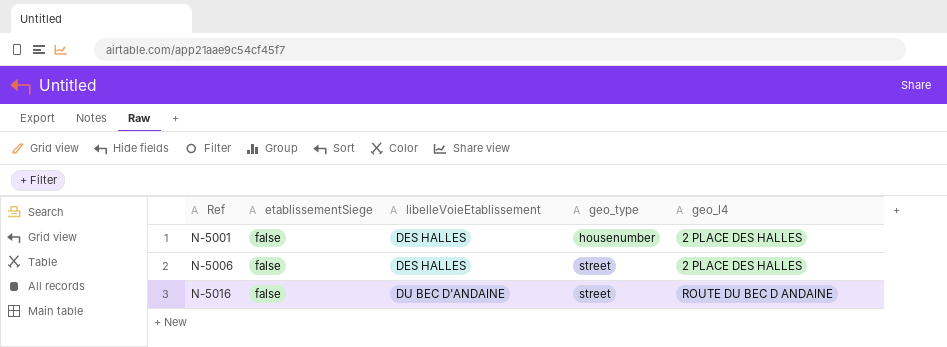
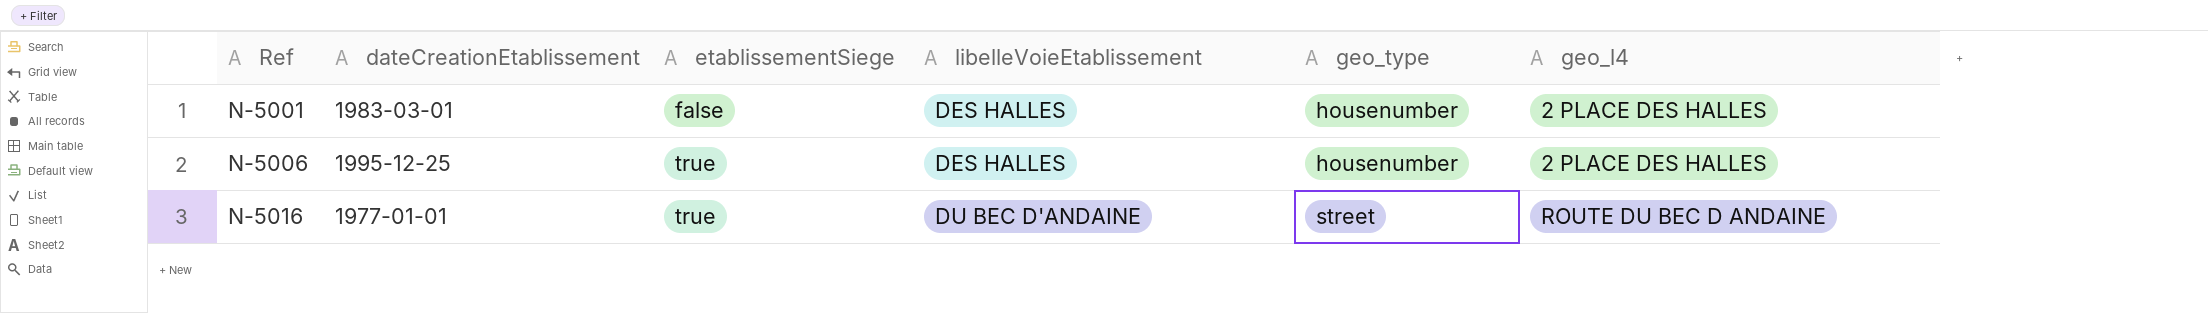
column dateCreationEtablissement | position: none -> 2
N-5006 | etablissementSiege: false -> true
N-5006 | geo_type: street -> housenumber
N-5016 | etablissementSiege: false -> true

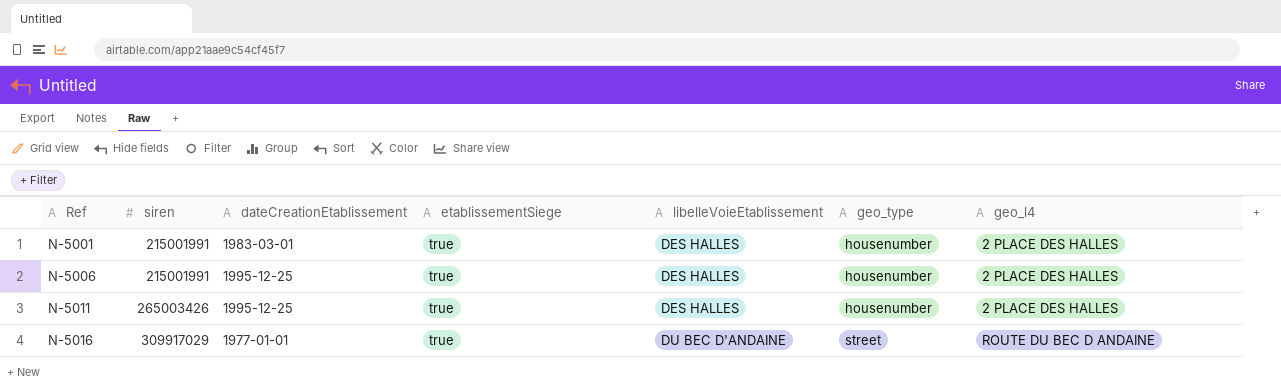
column siren | position: none -> 2
N-5001 | etablissementSiege: false -> true
row N-5011: none -> 265003426 | 1995-12-25 | true | DES HALLES | housenumber | 2 PLACE DES HALLES

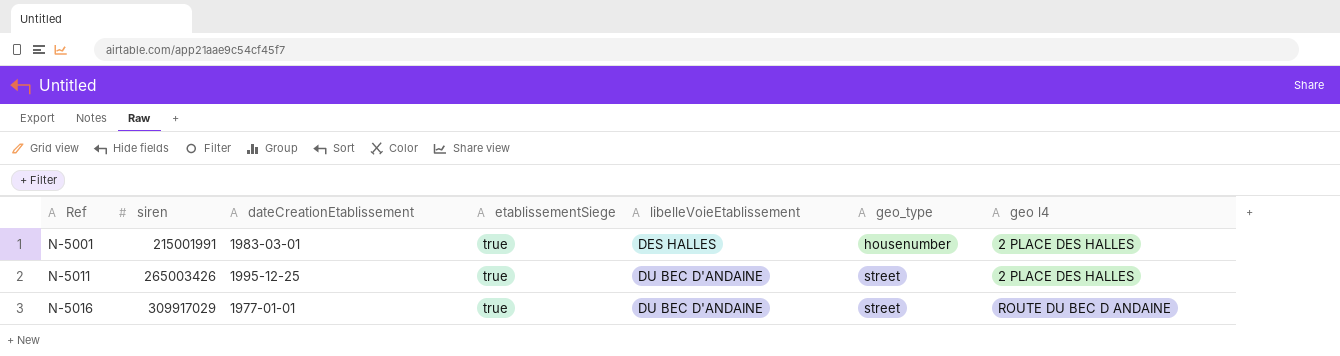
column name: geo_l4 -> geo l4
row N-5006: 215001991 | 1995-12-25 | true | DES HALLES | housenumber | 2 PLACE DES HALLES -> none
N-5011 | libelleVoieEtablissement: DES HALLES -> DU BEC D'ANDAINE
N-5011 | geo_type: housenumber -> street

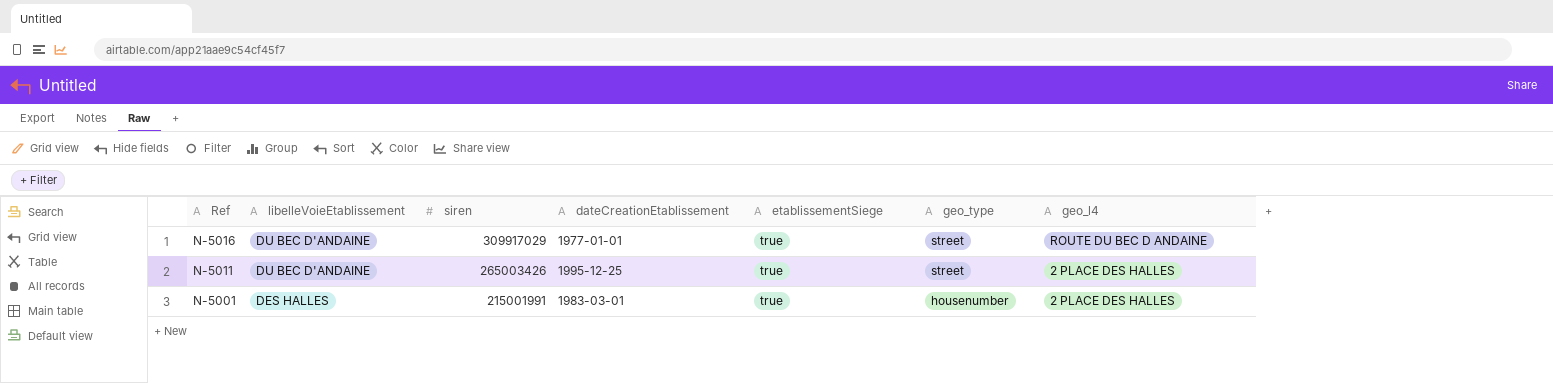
row order: Ref ascending -> Ref descending
column libelleVoieEtablissement | position: 5 -> 2
column name: geo l4 -> geo_l4

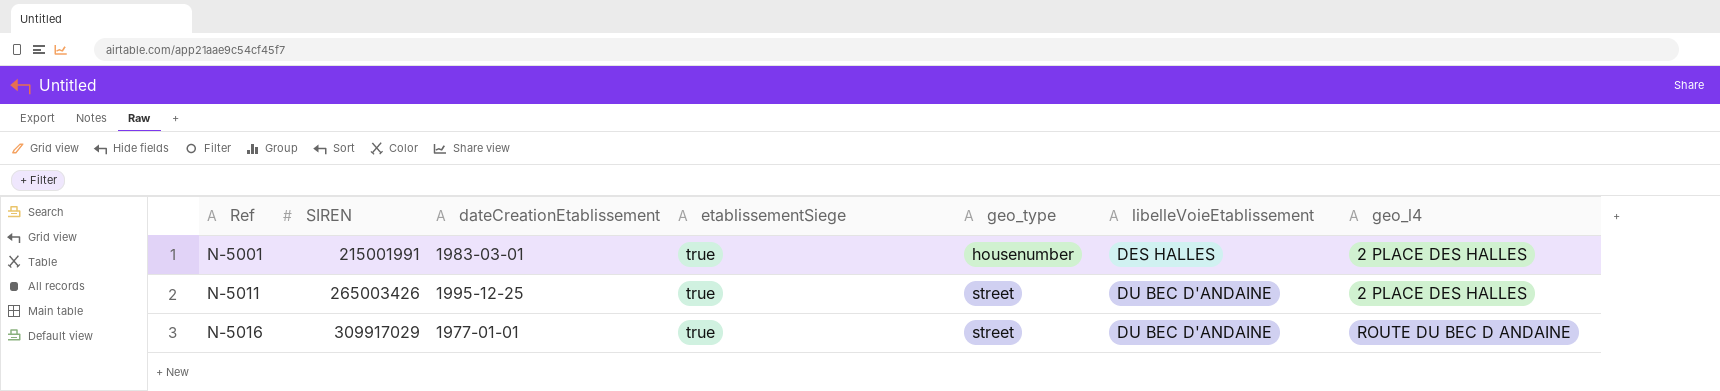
row order: Ref descending -> Ref ascending
column name: siren -> SIREN
column libelleVoieEtablissement | position: 2 -> 6

